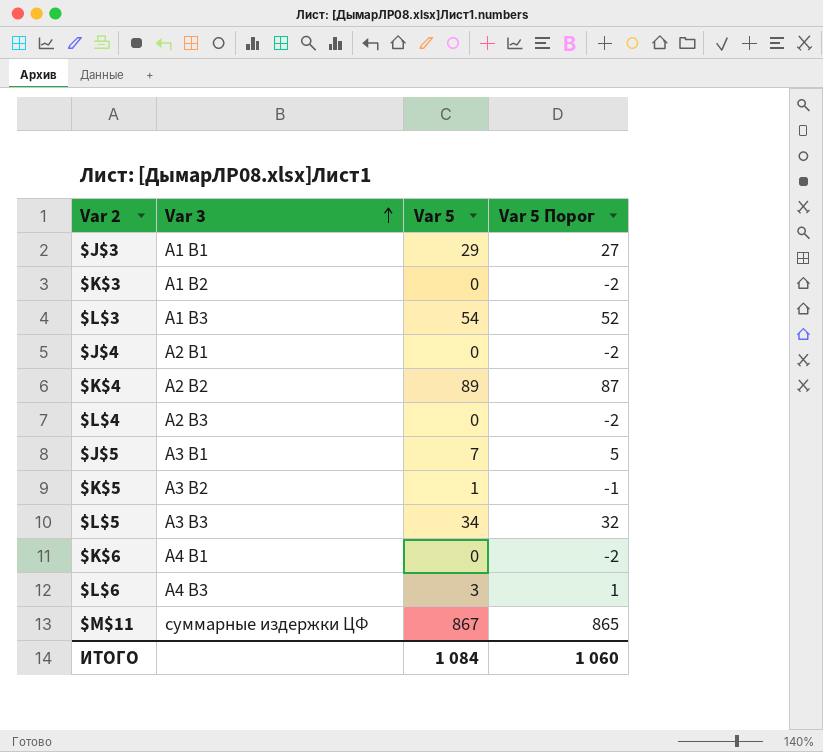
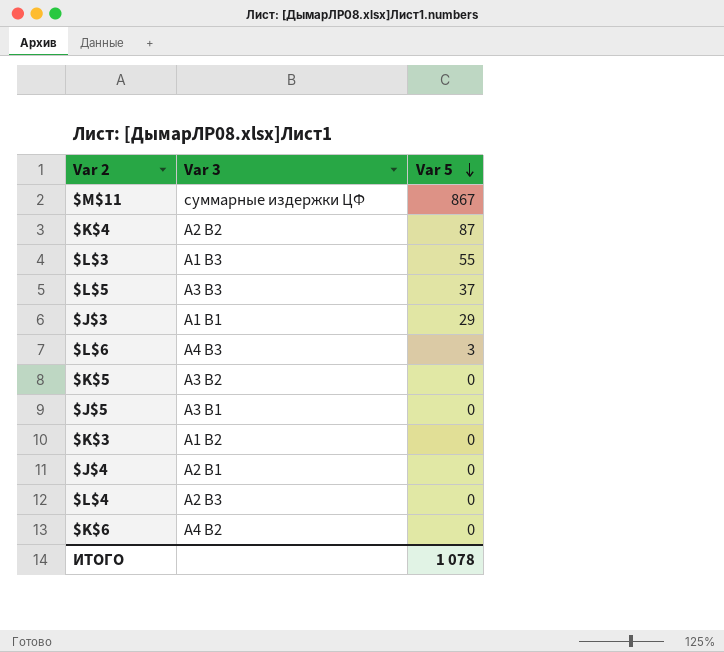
row order: Var 3 ascending -> Var 5 descending
column Var 5 Порог | formula: [Var 5] - 2 -> none
$K$4 | Var 5: 89 -> 87
$L$3 | Var 5: 54 -> 55
$L$5 | Var 5: 34 -> 37
$K$5 | Var 5: 1 -> 0
$J$5 | Var 5: 7 -> 0
$K$6 | Var 3: А4 В1 -> А4 В2
ИТОГО | Var 5: 1 084 -> 1 078

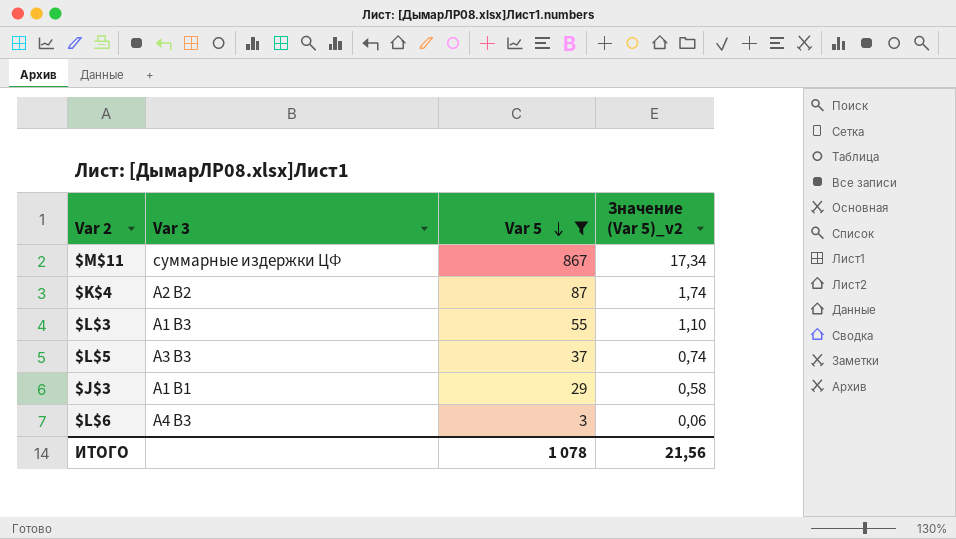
filter: none -> Var 5 != 0
column Значение (Var 5)_v2 | formula: none -> [Var 5] * 0,02

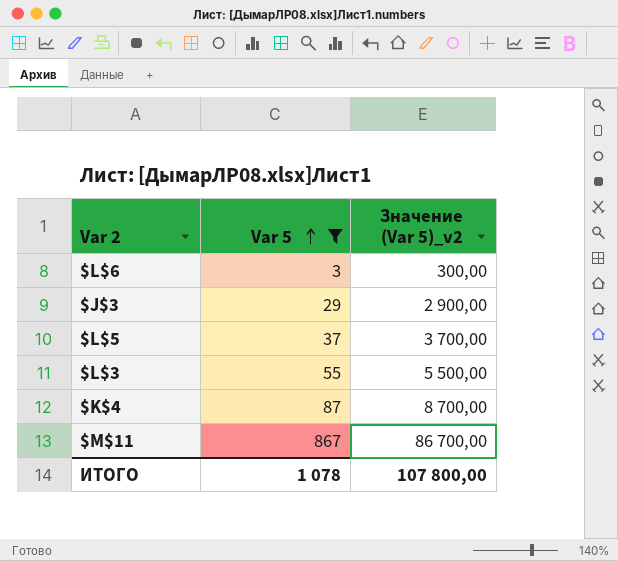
row order: Var 5 descending -> Var 5 ascending
column Var 3 | position: 2 -> none
column Значение (Var 5)_v2 | formula: [Var 5] * 0,02 -> [Var 5] * 100
ИТОГО | Значение (Var 5)_v2: 21,56 -> 107 800,00

